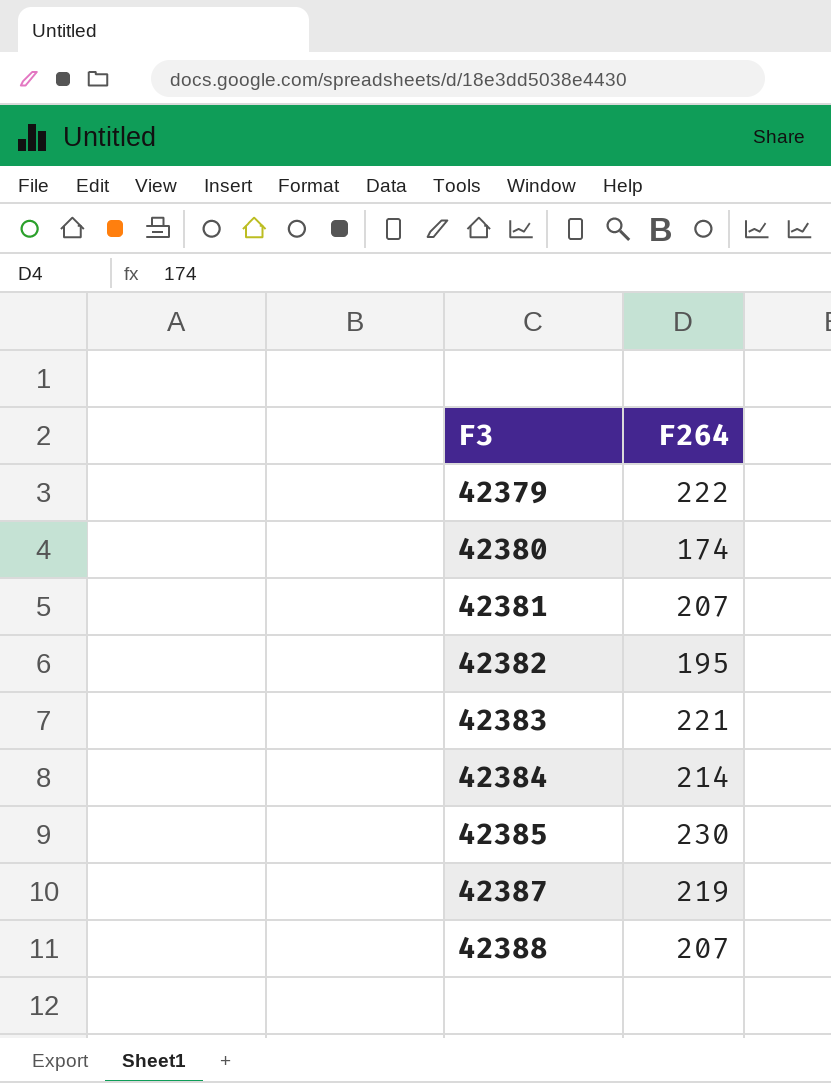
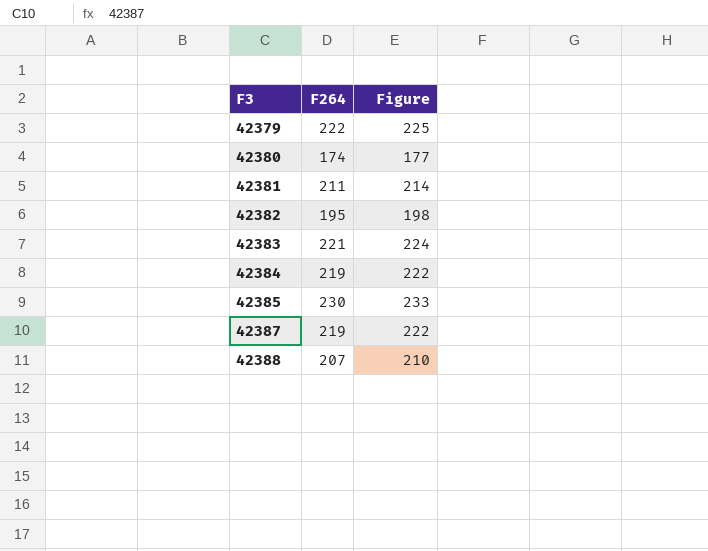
column Figure | formula: none -> [F264] + 3
42381 | F264: 207 -> 211
42384 | F264: 214 -> 219

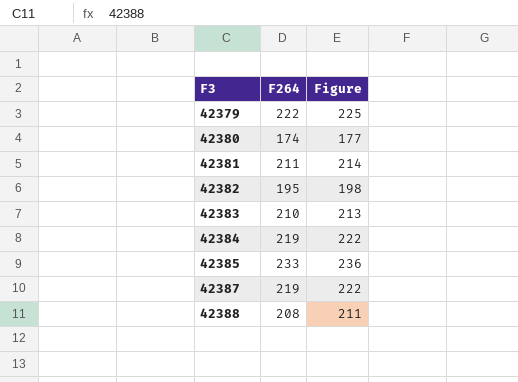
42383 | F264: 221 -> 210
42383 | Figure: 224 -> 213
42385 | F264: 230 -> 233
42385 | Figure: 233 -> 236
42388 | F264: 207 -> 208
42388 | Figure: 210 -> 211

